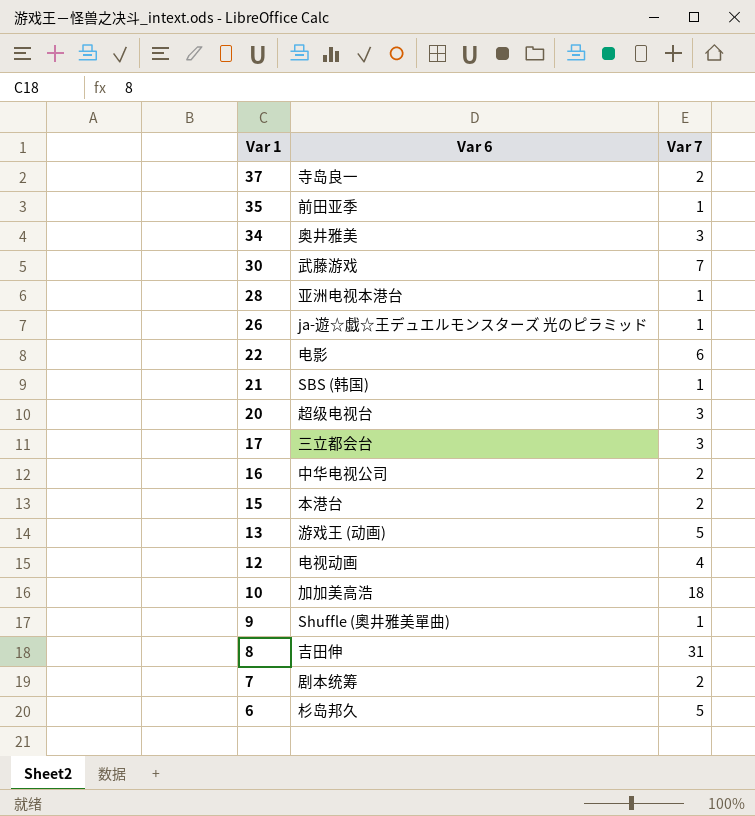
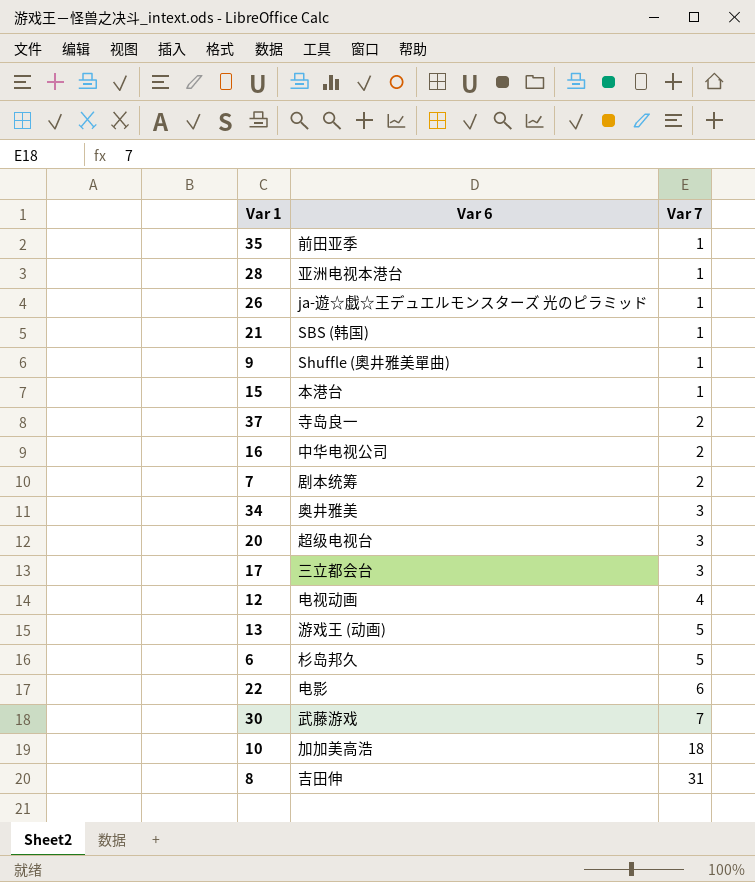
row order: Var 1 descending -> Var 7 ascending
15 | Var 7: 2 -> 1

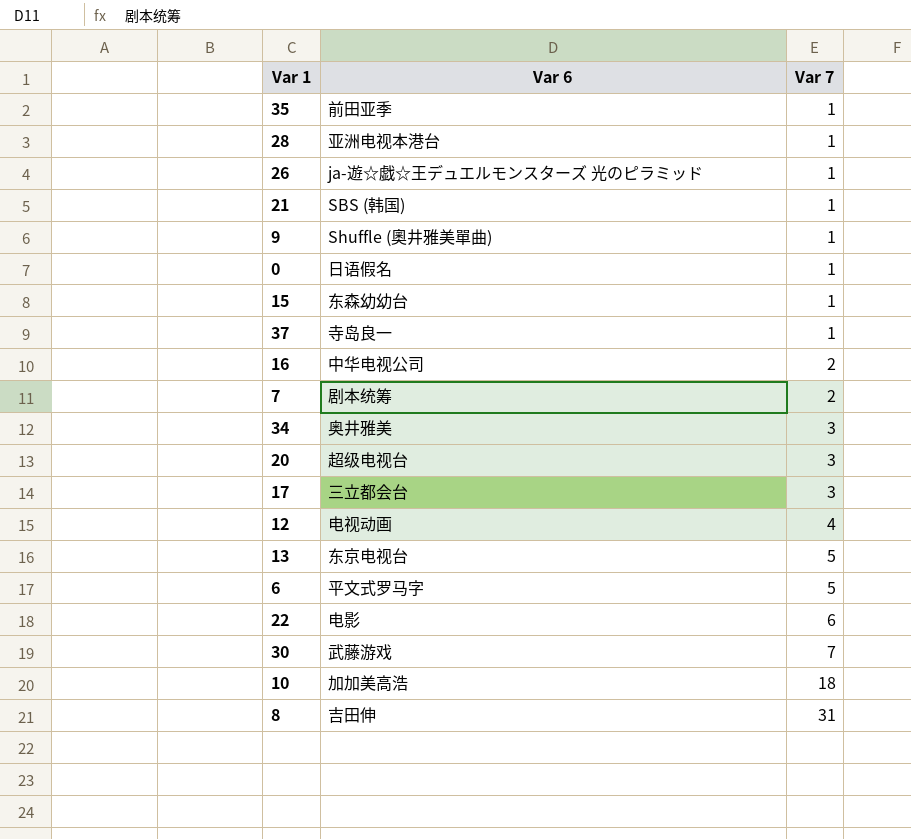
row 0: none -> 日语假名 | 1
15 | Var 6: 本港台 -> 东森幼幼台
37 | Var 7: 2 -> 1
13 | Var 6: 游戏王 (动画) -> 东京电视台
6 | Var 6: 杉岛邦久 -> 平文式罗马字

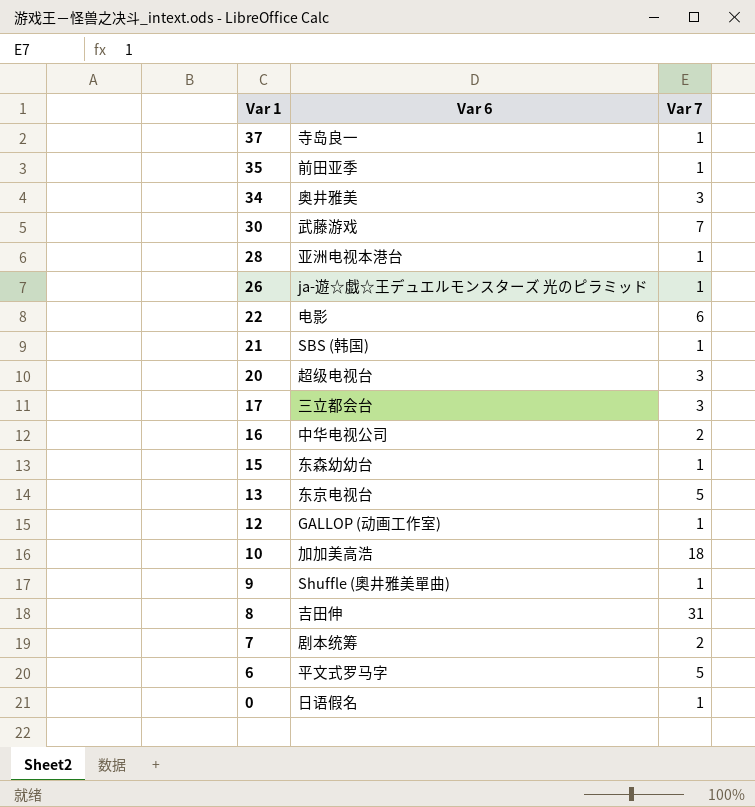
row order: Var 7 ascending -> Var 1 descending
12 | Var 6: 电视动画 -> GALLOP (动画工作室)
12 | Var 7: 4 -> 1

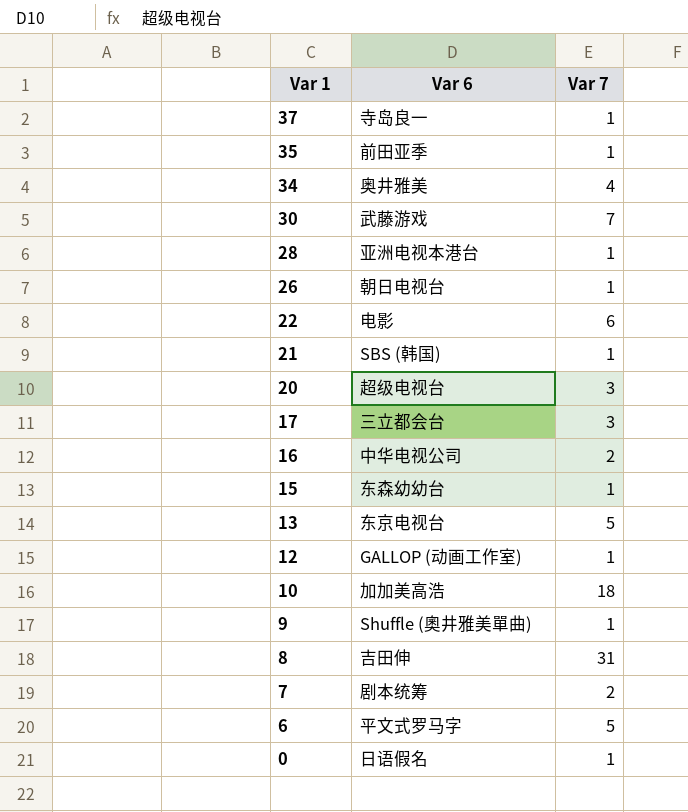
34 | Var 7: 3 -> 4
26 | Var 6: ja-遊☆戯☆王デュエルモンスターズ 光のピラミッド -> 朝日电视台

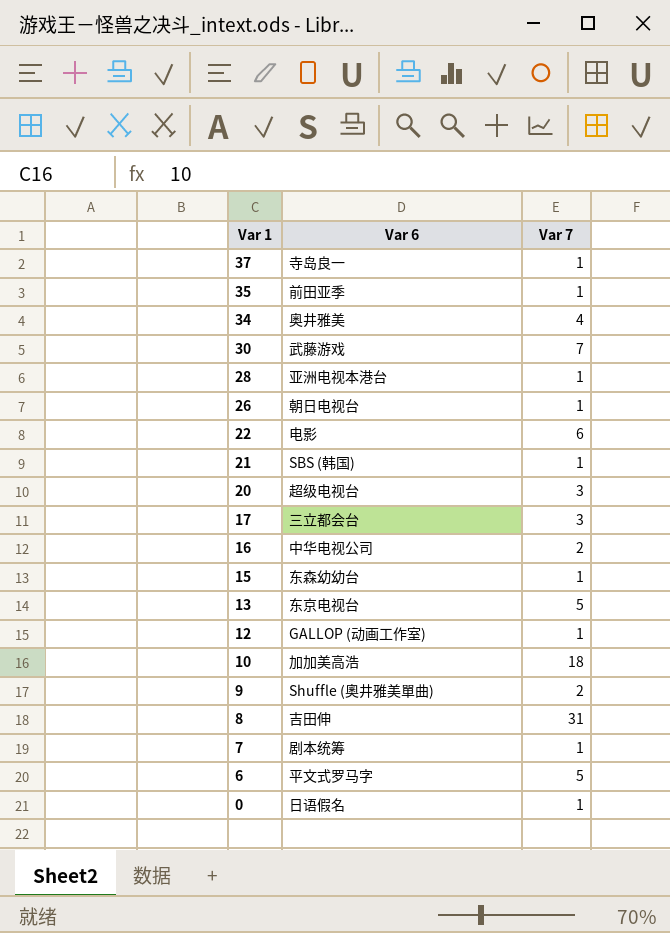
9 | Var 7: 1 -> 2
7 | Var 7: 2 -> 1

